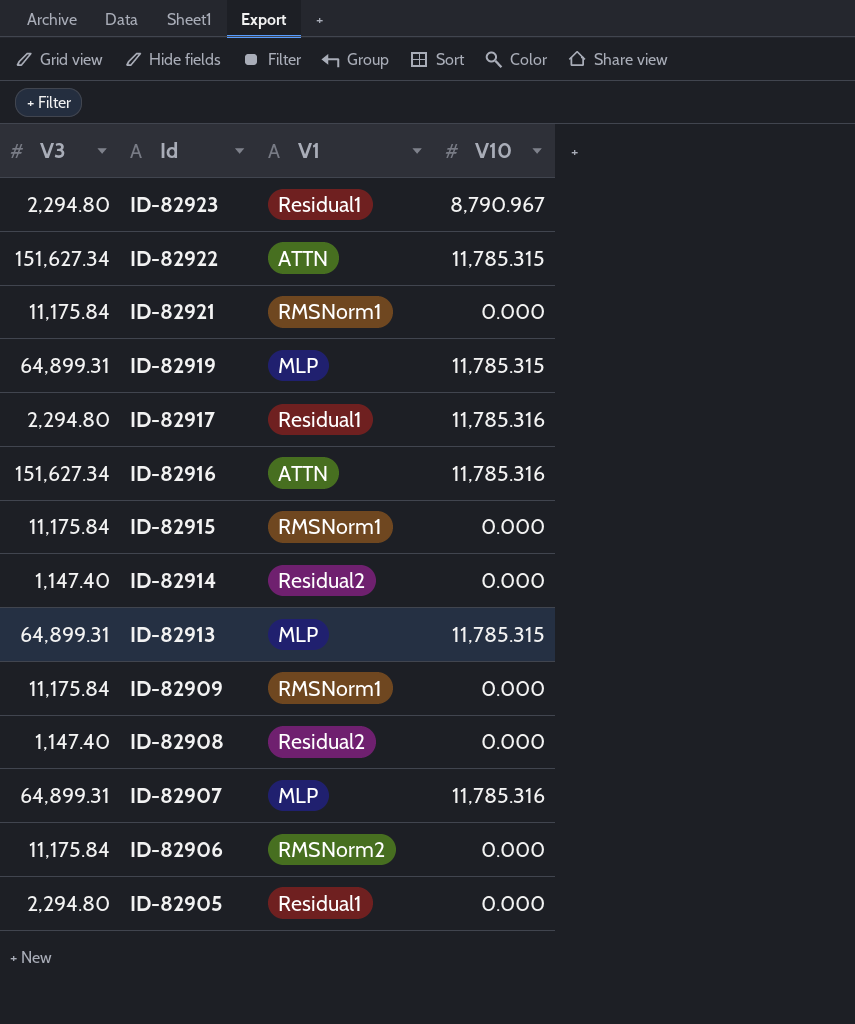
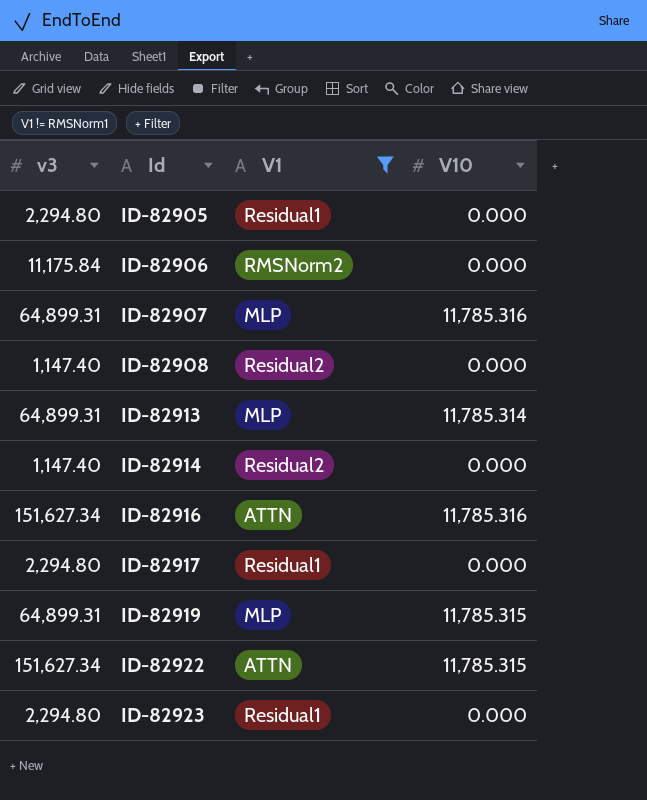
filter: none -> V1 != RMSNorm1
row order: Id descending -> Id ascending
column name: V3 -> v3
ID-82913 | V10: 11,785.315 -> 11,785.314
ID-82917 | V10: 11,785.316 -> 0.000
ID-82923 | V10: 8,790.967 -> 0.000

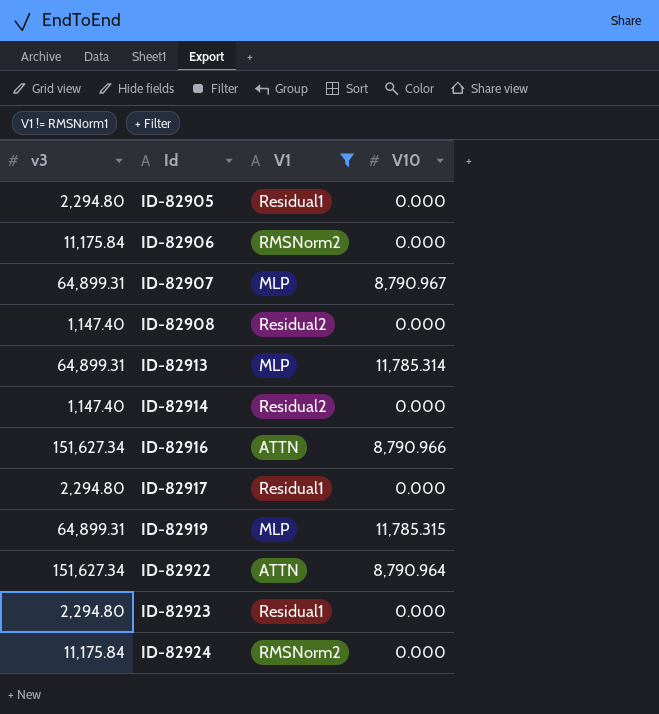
ID-82907 | V10: 11,785.316 -> 8,790.967
ID-82916 | V10: 11,785.316 -> 8,790.966
ID-82922 | V10: 11,785.315 -> 8,790.964
row ID-82924: none -> 11,175.84 | RMSNorm2 | 0.000

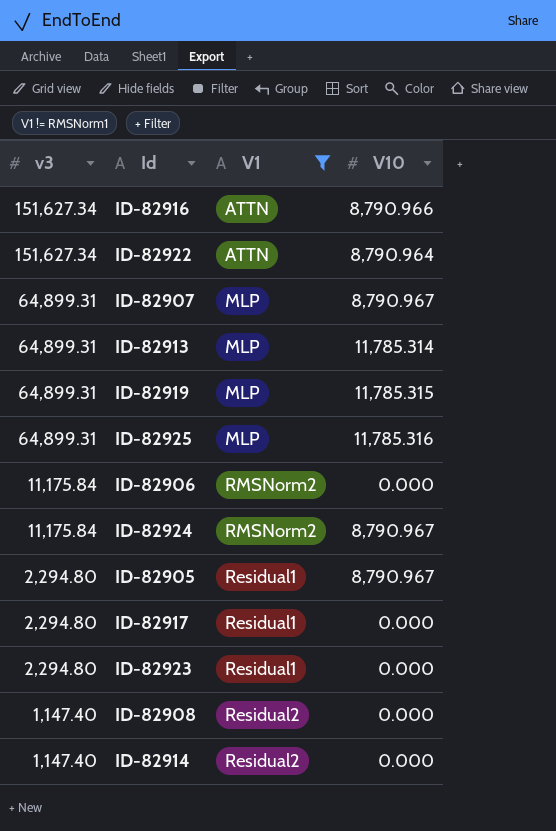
row order: Id ascending -> v3 descending
row ID-82925: none -> 64,899.31 | MLP | 11,785.316
ID-82924 | V10: 0.000 -> 8,790.967
ID-82905 | V10: 0.000 -> 8,790.967

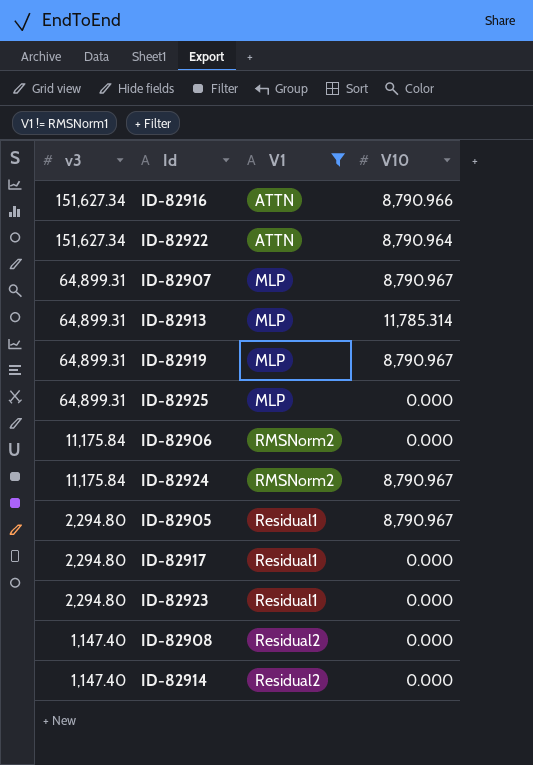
ID-82919 | V10: 11,785.315 -> 8,790.967
ID-82925 | V10: 11,785.316 -> 0.000

